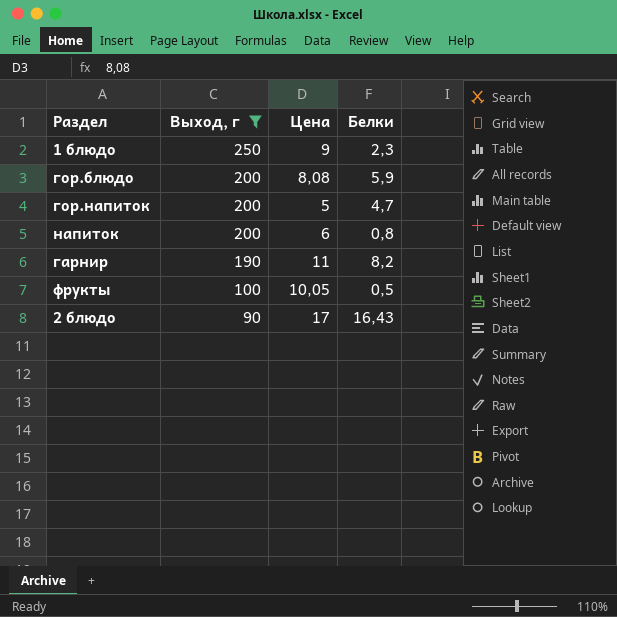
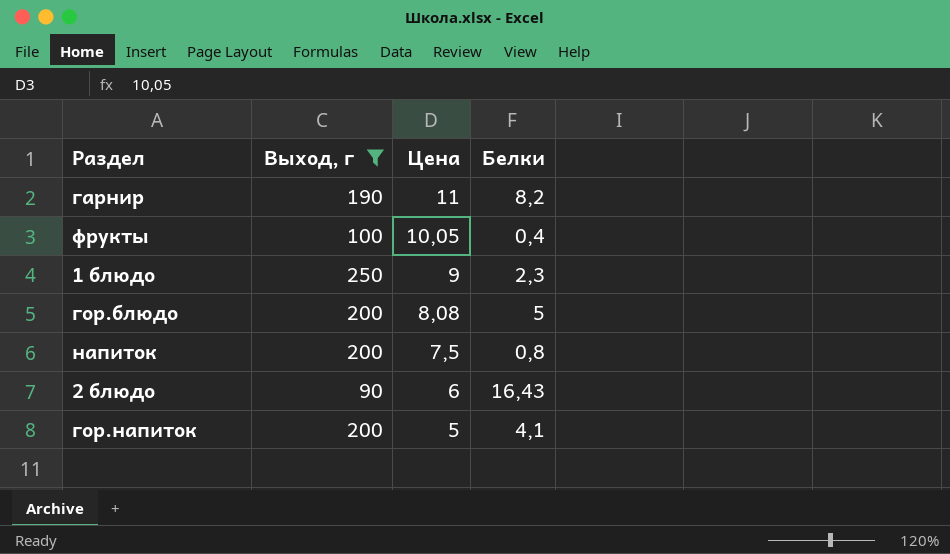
row order: Выход, г descending -> Цена descending
фрукты | Белки: 0,5 -> 0,4
гор.блюдо | Белки: 5,9 -> 5
напиток | Цена: 6 -> 7,5
2 блюдо | Цена: 17 -> 6
гор.напиток | Белки: 4,7 -> 4,1

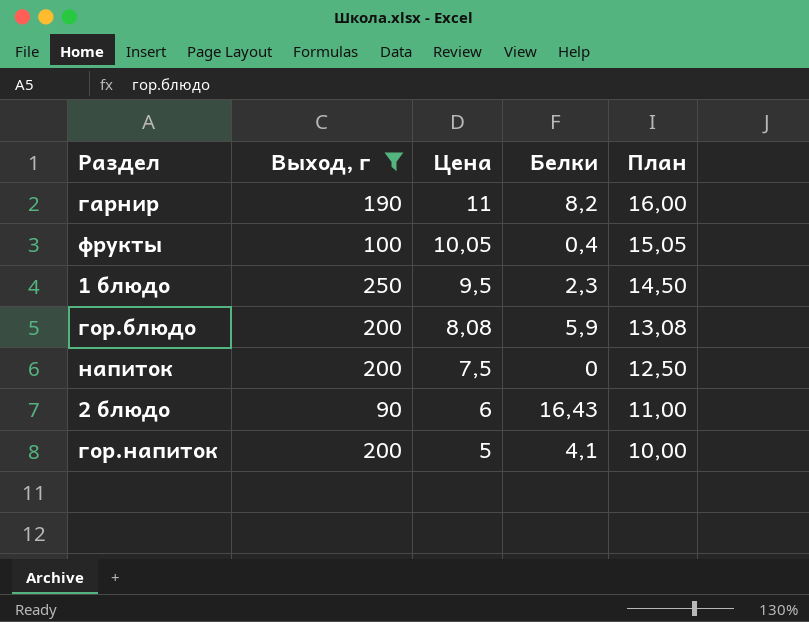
column План | formula: none -> [Цена] + 5
1 блюдо | Цена: 9 -> 9,5
гор.блюдо | Белки: 5 -> 5,9
напиток | Белки: 0,8 -> 0

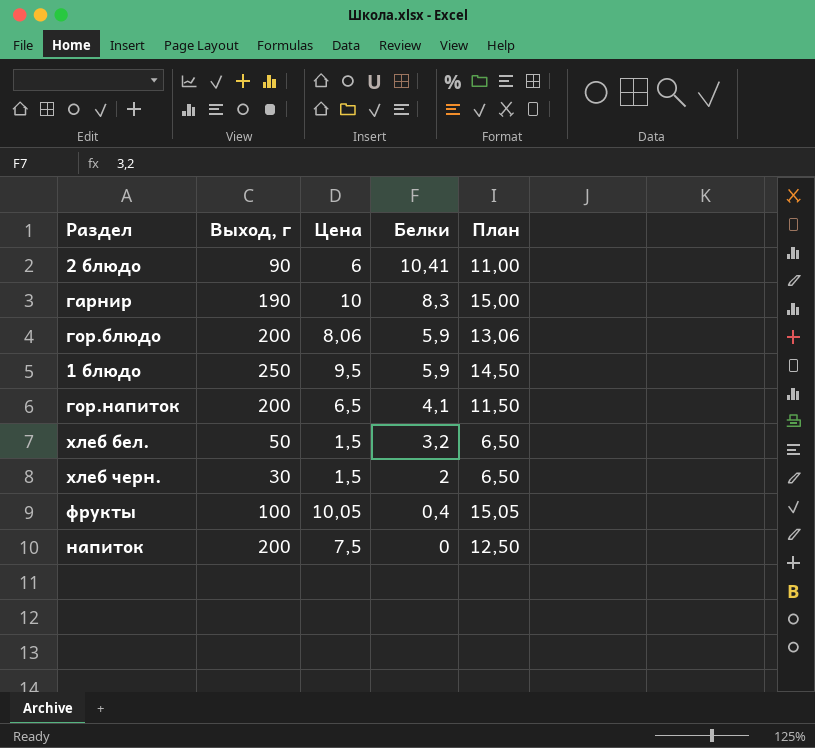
filter: Выход, г >= 90 -> none
row order: Цена descending -> Белки descending
2 блюдо | Белки: 16,43 -> 10,41
гарнир | Цена: 11 -> 10
гарнир | Белки: 8,2 -> 8,3
гарнир | План: 16,00 -> 15,00
гор.блюдо | Цена: 8,08 -> 8,06
гор.блюдо | План: 13,08 -> 13,06
1 блюдо | Белки: 2,3 -> 5,9
гор.напиток | Цена: 5 -> 6,5
гор.напиток | План: 10,00 -> 11,50

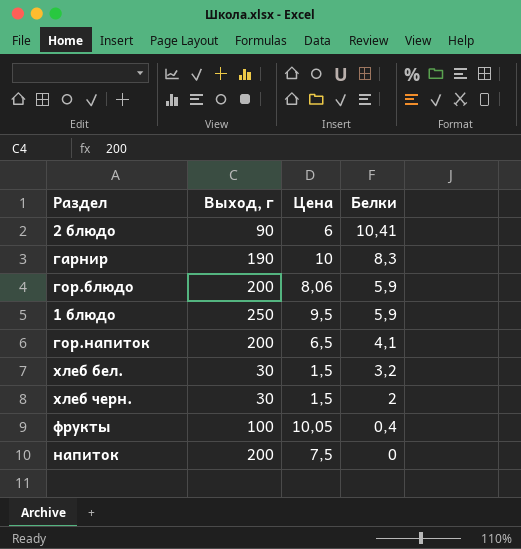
column План | formula: [Цена] + 5 -> none
хлеб бел. | Выход, г: 50 -> 30

